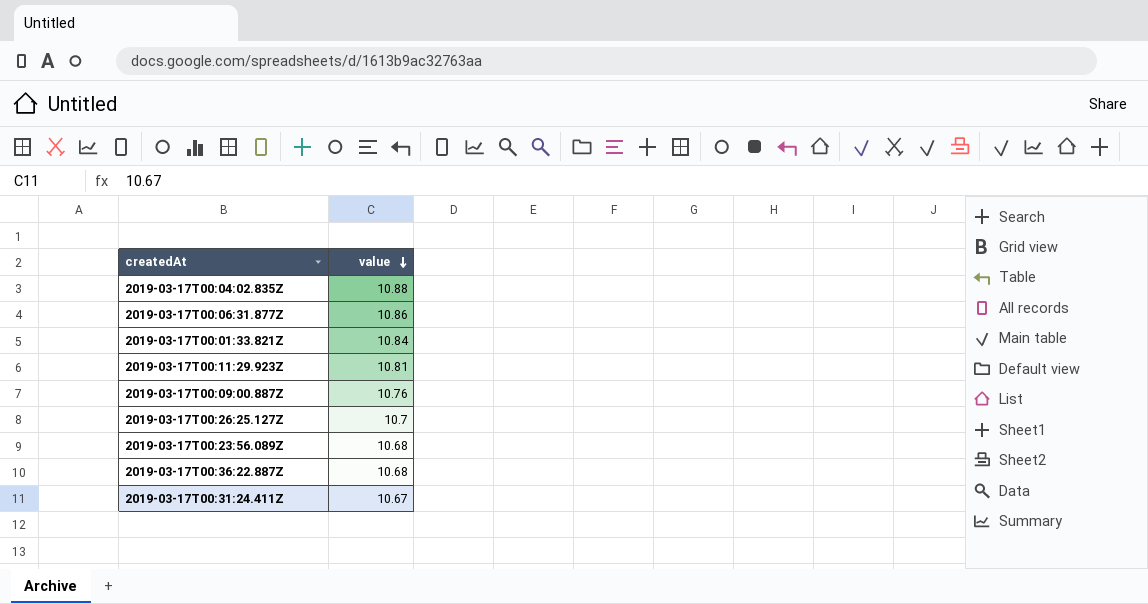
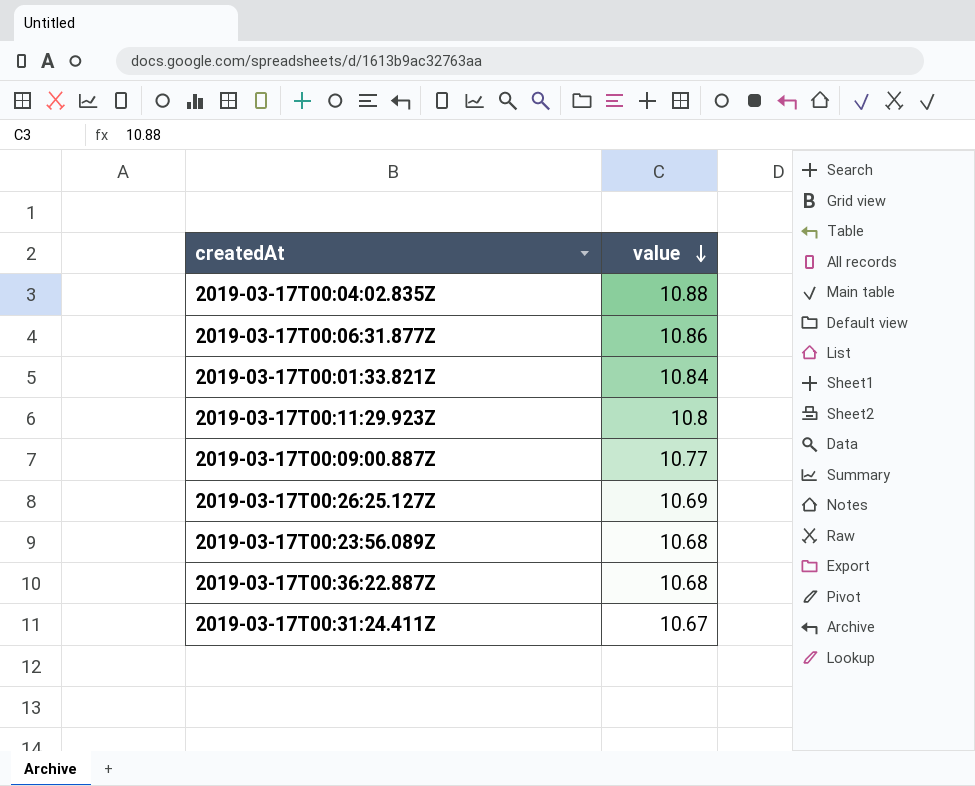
2019-03-17T00:11:29.923Z | value: 10.81 -> 10.8
2019-03-17T00:09:00.887Z | value: 10.76 -> 10.77
2019-03-17T00:26:25.127Z | value: 10.7 -> 10.69

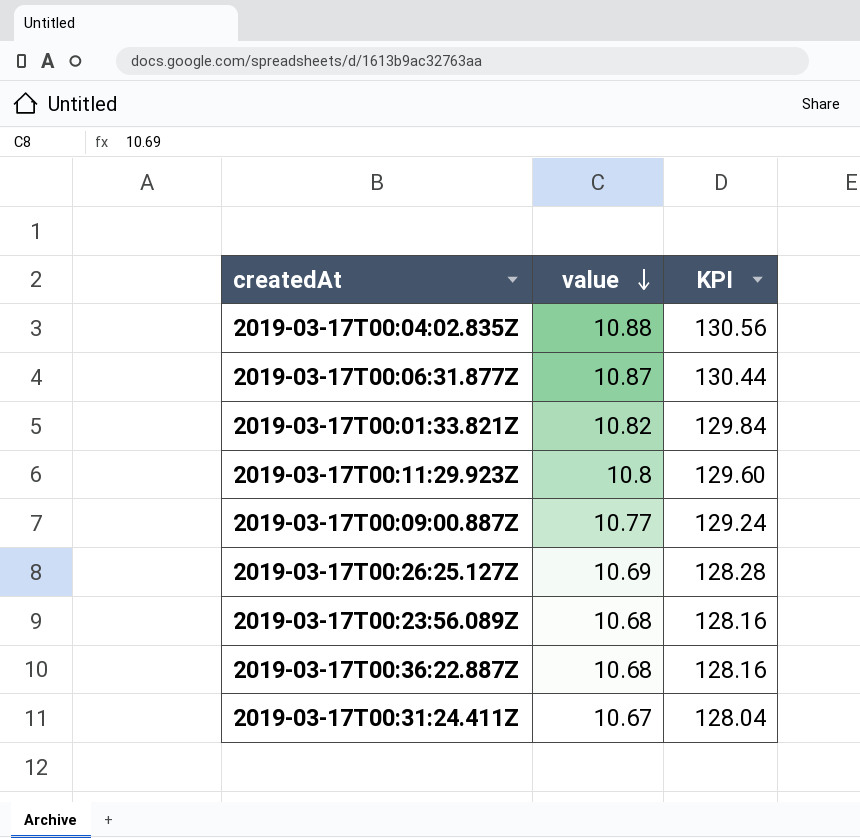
column KPI | formula: none -> [value] * 12
2019-03-17T00:06:31.877Z | value: 10.86 -> 10.87
2019-03-17T00:01:33.821Z | value: 10.84 -> 10.82

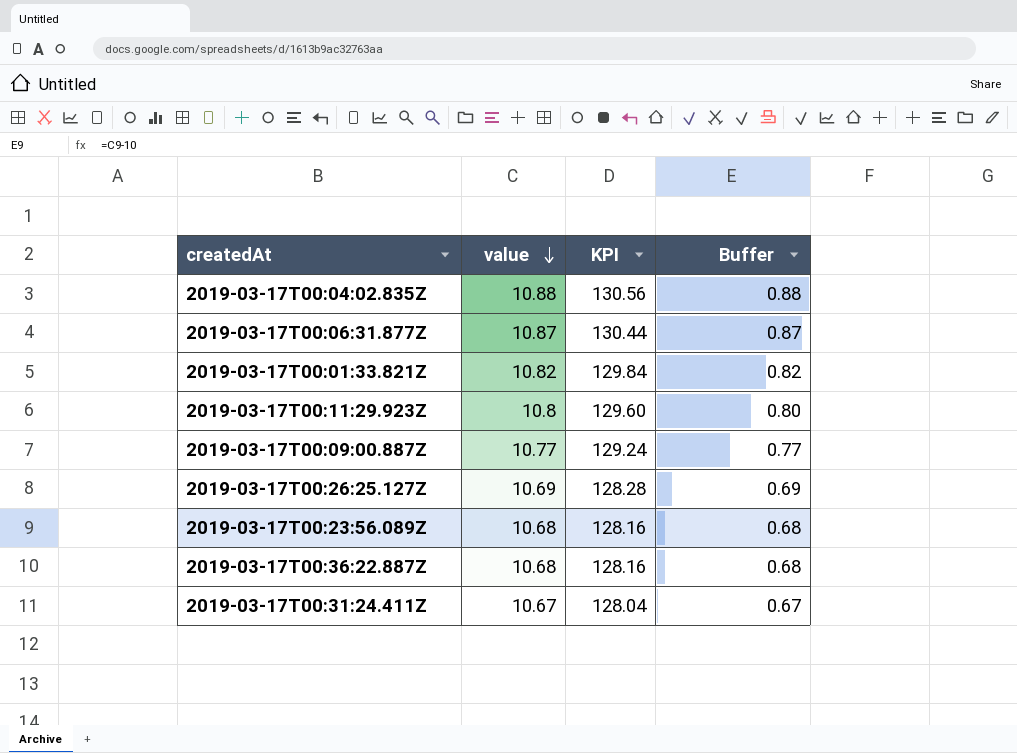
column Buffer | formula: none -> [value] - 10

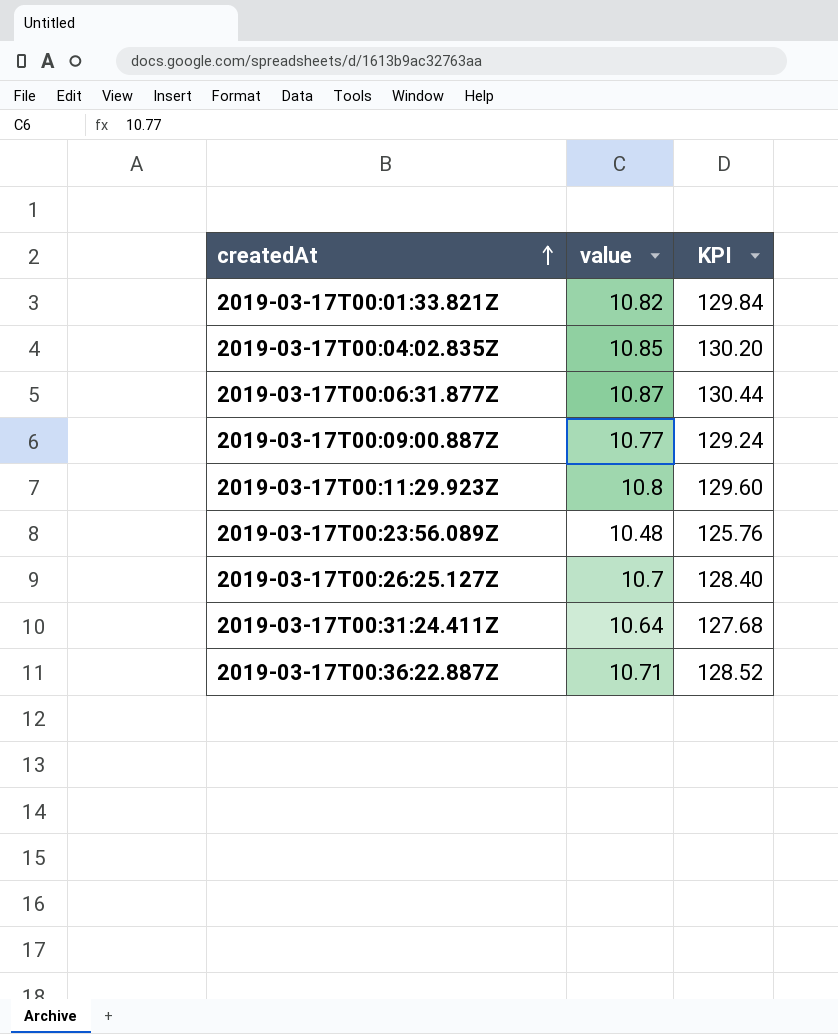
row order: value descending -> createdAt ascending
column Buffer | formula: [value] - 10 -> none
2019-03-17T00:04:02.835Z | value: 10.88 -> 10.85
2019-03-17T00:04:02.835Z | KPI: 130.56 -> 130.20
2019-03-17T00:23:56.089Z | value: 10.68 -> 10.48
2019-03-17T00:23:56.089Z | KPI: 128.16 -> 125.76
2019-03-17T00:26:25.127Z | value: 10.69 -> 10.7
2019-03-17T00:26:25.127Z | KPI: 128.28 -> 128.40
2019-03-17T00:31:24.411Z | value: 10.67 -> 10.64
2019-03-17T00:31:24.411Z | KPI: 128.04 -> 127.68
2019-03-17T00:36:22.887Z | value: 10.68 -> 10.71
2019-03-17T00:36:22.887Z | KPI: 128.16 -> 128.52

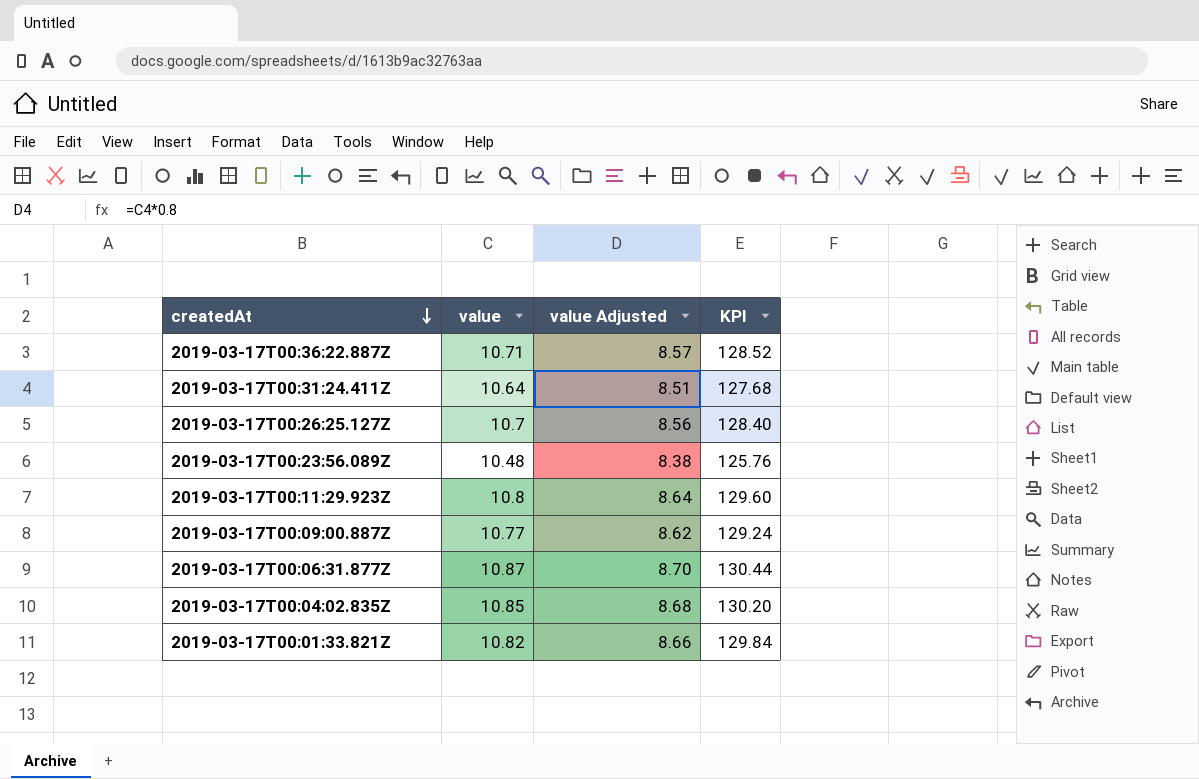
row order: createdAt ascending -> createdAt descending
column value Adjusted | formula: none -> [value] * 0.8

